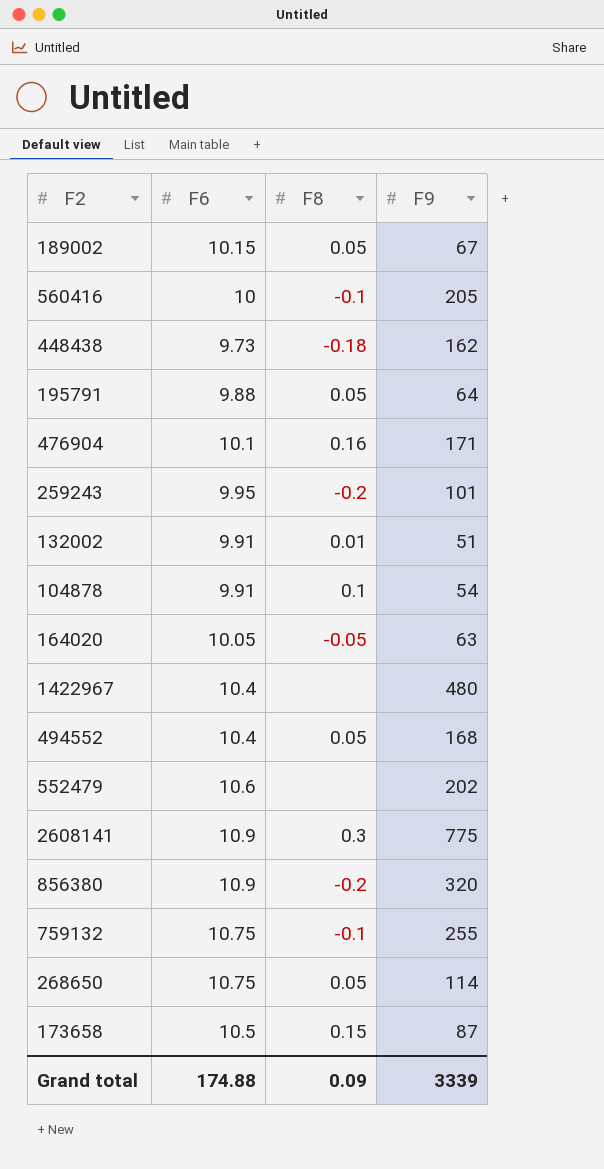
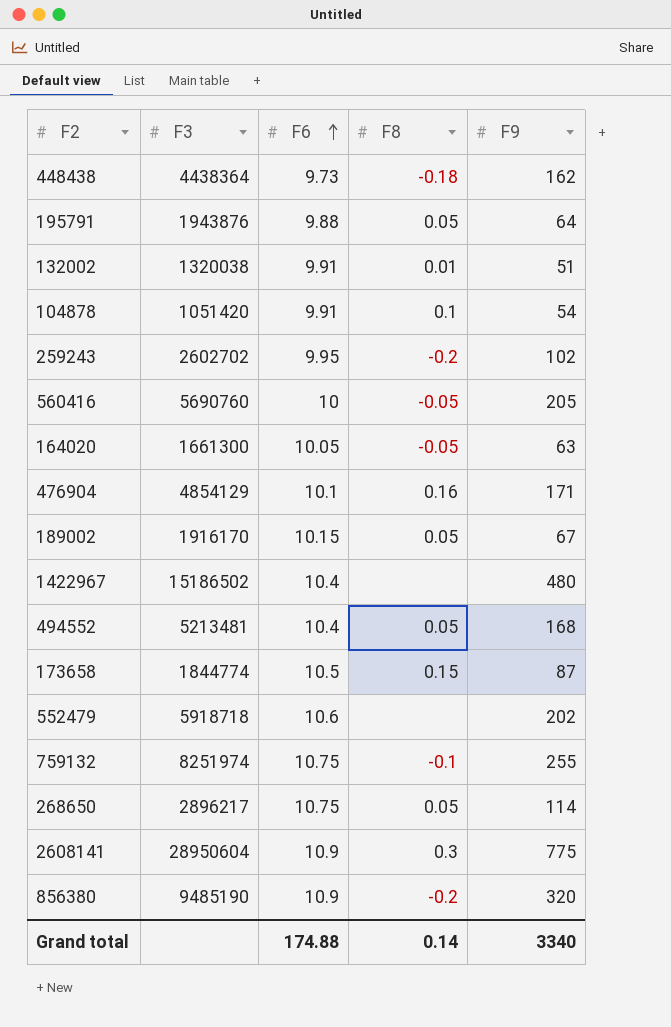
row order: none -> F6 ascending
column F3 | position: none -> 2
259243 | F9: 101 -> 102
560416 | F8: -0.1 -> -0.05
Grand total | F8: 0.09 -> 0.14
Grand total | F9: 3339 -> 3340

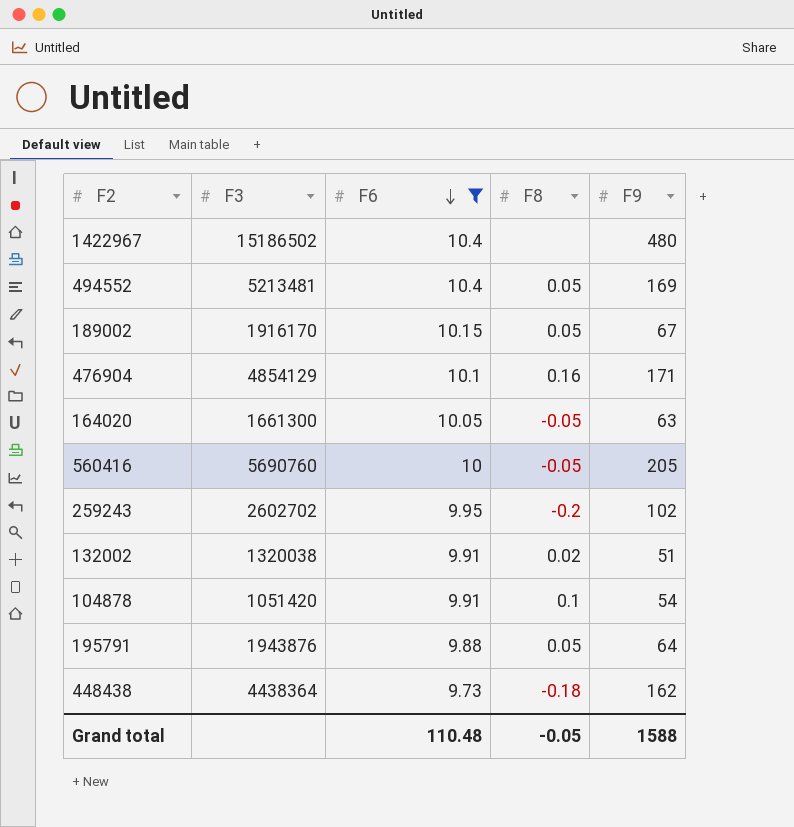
filter: none -> F6 <= 10.4
row order: F6 ascending -> F6 descending
494552 | F9: 168 -> 169
132002 | F8: 0.01 -> 0.02
Grand total | F6: 174.88 -> 110.48
Grand total | F8: 0.14 -> -0.05
Grand total | F9: 3340 -> 1588

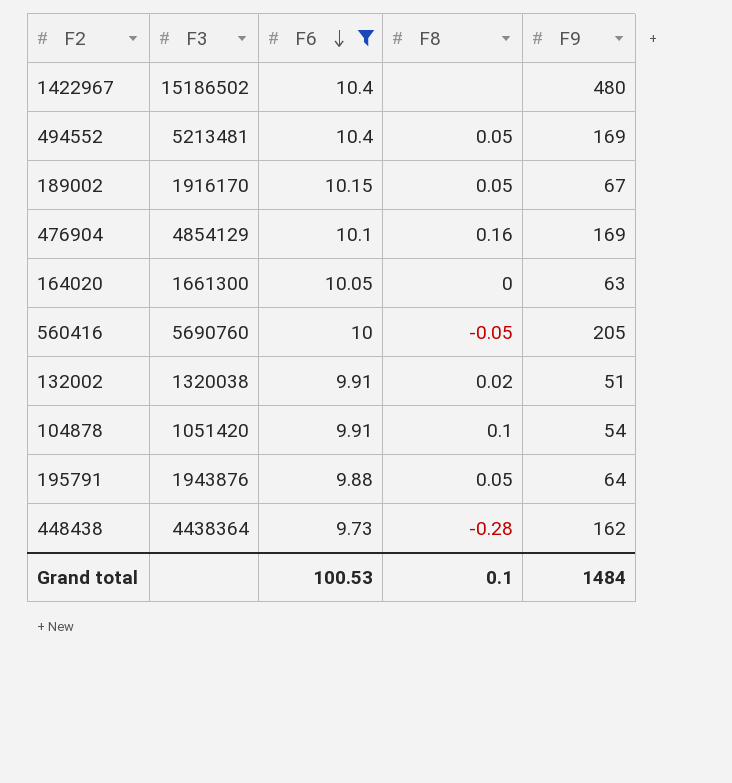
row 259243: 2602702 | 9.95 | -0.2 | 102 -> none
476904 | F9: 171 -> 169
164020 | F8: -0.05 -> 0
448438 | F8: -0.18 -> -0.28
Grand total | F6: 110.48 -> 100.53
Grand total | F8: -0.05 -> 0.1
Grand total | F9: 1588 -> 1484

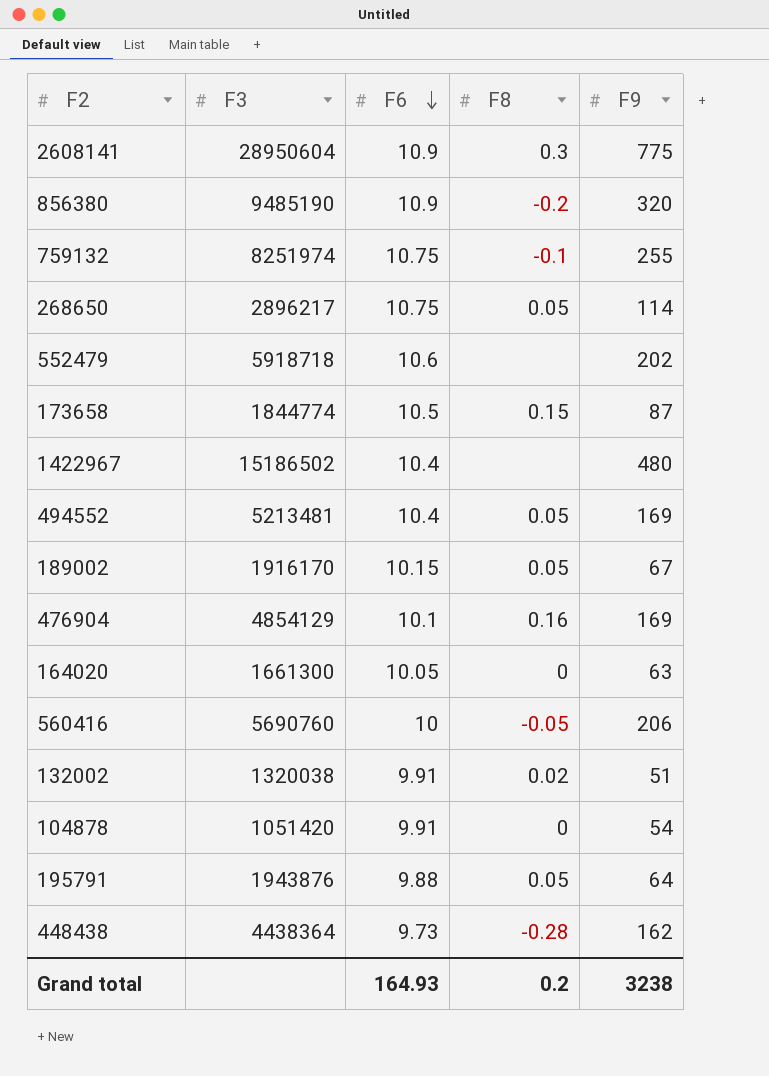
filter: F6 <= 10.4 -> none
560416 | F9: 205 -> 206
104878 | F8: 0.1 -> 0
Grand total | F6: 100.53 -> 164.93
Grand total | F8: 0.1 -> 0.2
Grand total | F9: 1484 -> 3238

